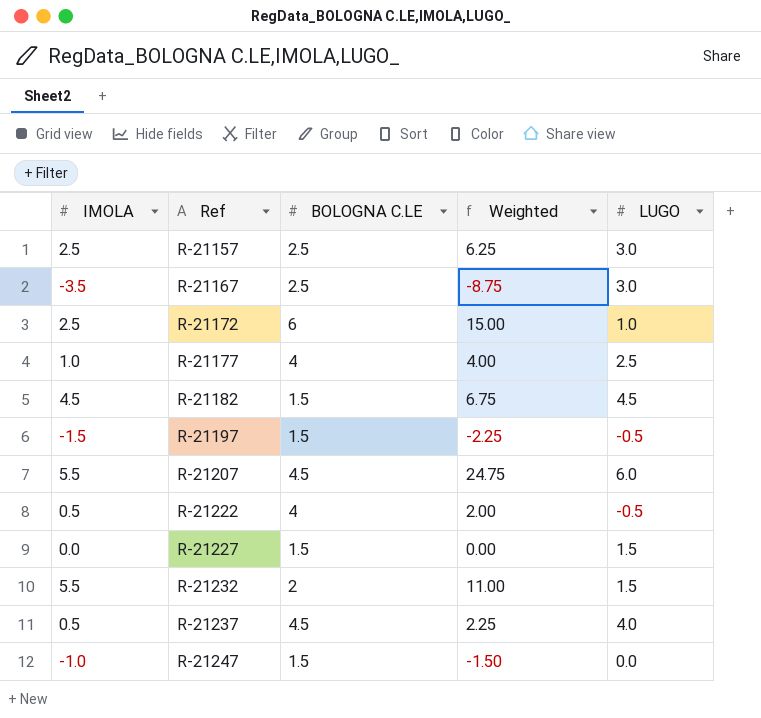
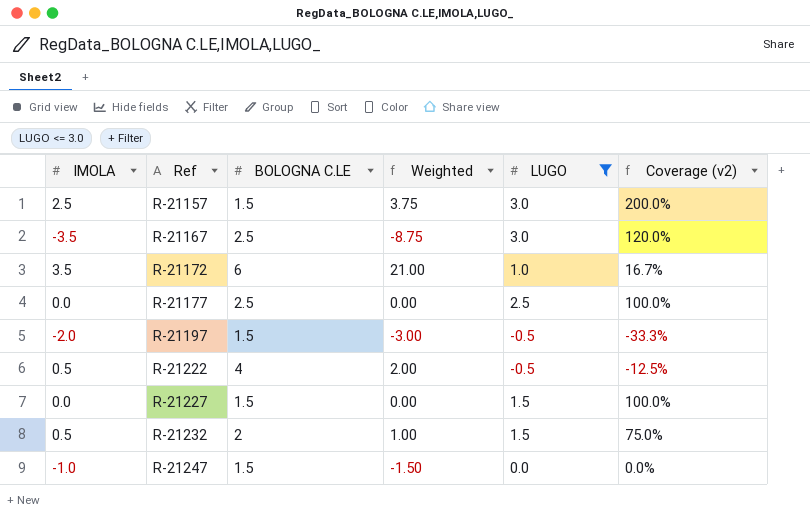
filter: none -> LUGO <= 3.0
column Coverage (v2) | formula: none -> [LUGO] / [BOLOGNA C.LE]
R-21157 | BOLOGNA C.LE: 2.5 -> 1.5
R-21157 | Weighted: 6.25 -> 3.75
R-21172 | IMOLA: 2.5 -> 3.5
R-21172 | Weighted: 15.00 -> 21.00
R-21177 | IMOLA: 1.0 -> 0.0
R-21177 | BOLOGNA C.LE: 4 -> 2.5
R-21177 | Weighted: 4.00 -> 0.00
R-21197 | IMOLA: -1.5 -> -2.0
R-21197 | Weighted: -2.25 -> -3.00
R-21232 | IMOLA: 5.5 -> 0.5
R-21232 | Weighted: 11.00 -> 1.00

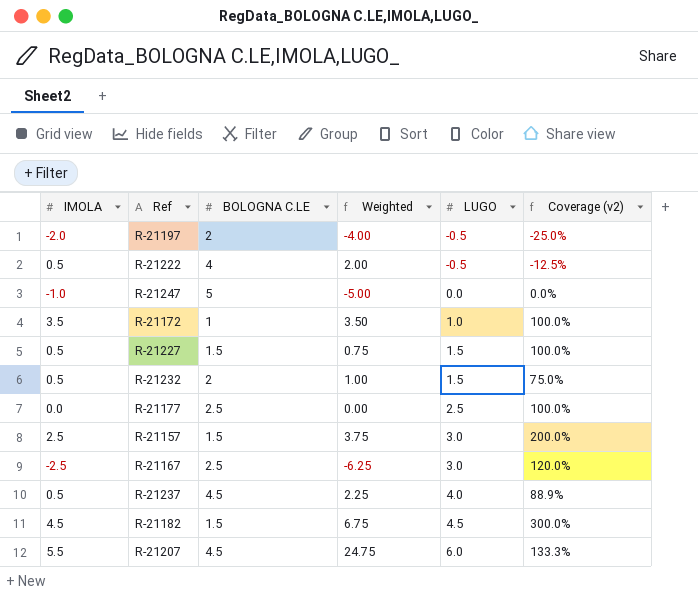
filter: LUGO <= 3.0 -> none
row order: Ref ascending -> LUGO ascending
R-21197 | BOLOGNA C.LE: 1.5 -> 2
R-21197 | Weighted: -3.00 -> -4.00
R-21197 | Coverage (v2): -33.3% -> -25.0%
R-21247 | BOLOGNA C.LE: 1.5 -> 5
R-21247 | Weighted: -1.50 -> -5.00
R-21172 | BOLOGNA C.LE: 6 -> 1
R-21172 | Weighted: 21.00 -> 3.50
R-21172 | Coverage (v2): 16.7% -> 100.0%
R-21227 | IMOLA: 0.0 -> 0.5
R-21227 | Weighted: 0.00 -> 0.75
R-21167 | IMOLA: -3.5 -> -2.5
R-21167 | Weighted: -8.75 -> -6.25

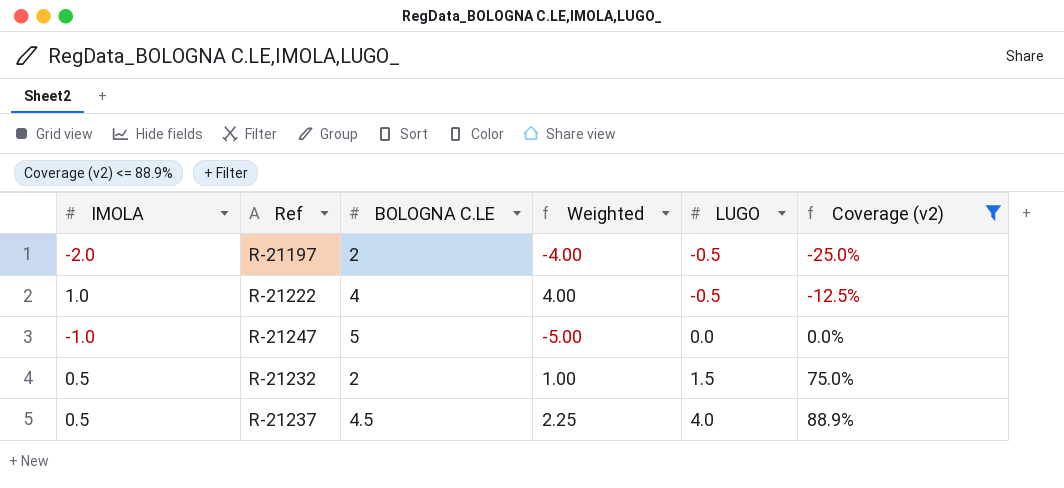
filter: none -> Coverage (v2) <= 88.9%
R-21222 | IMOLA: 0.5 -> 1.0
R-21222 | Weighted: 2.00 -> 4.00

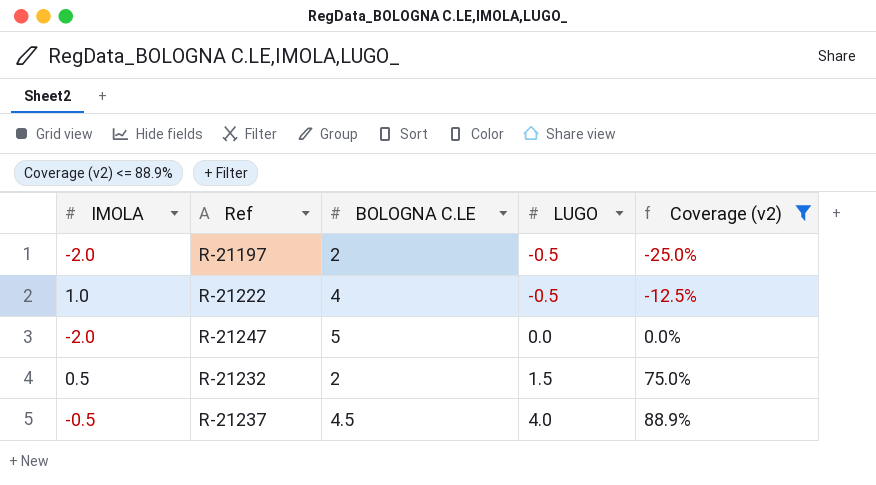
column Weighted | formula: [IMOLA] * [BOLOGNA C.LE] -> none
R-21247 | IMOLA: -1.0 -> -2.0
R-21237 | IMOLA: 0.5 -> -0.5

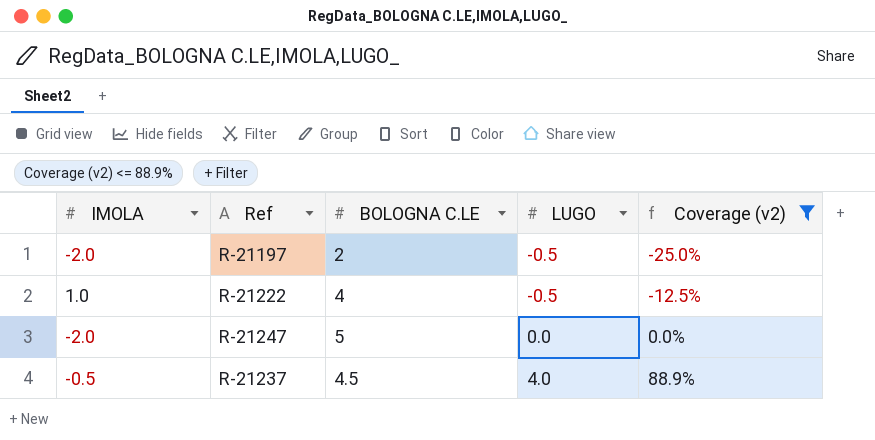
row R-21232: 0.5 | 2 | 1.5 | 75.0% -> none

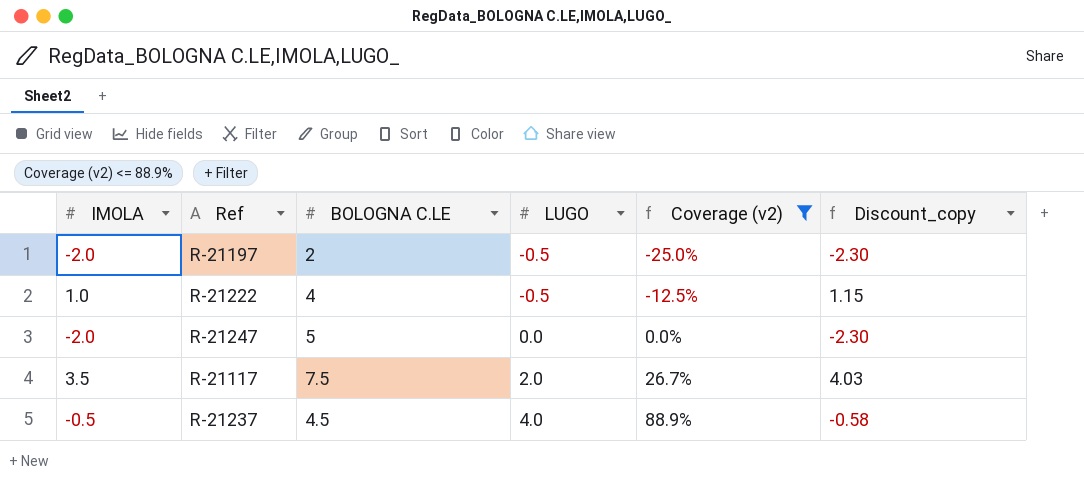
column Discount_copy | formula: none -> [IMOLA] * 1.15
row R-21117: none -> 3.5 | 7.5 | 2.0 | 26.7% | 4.03

